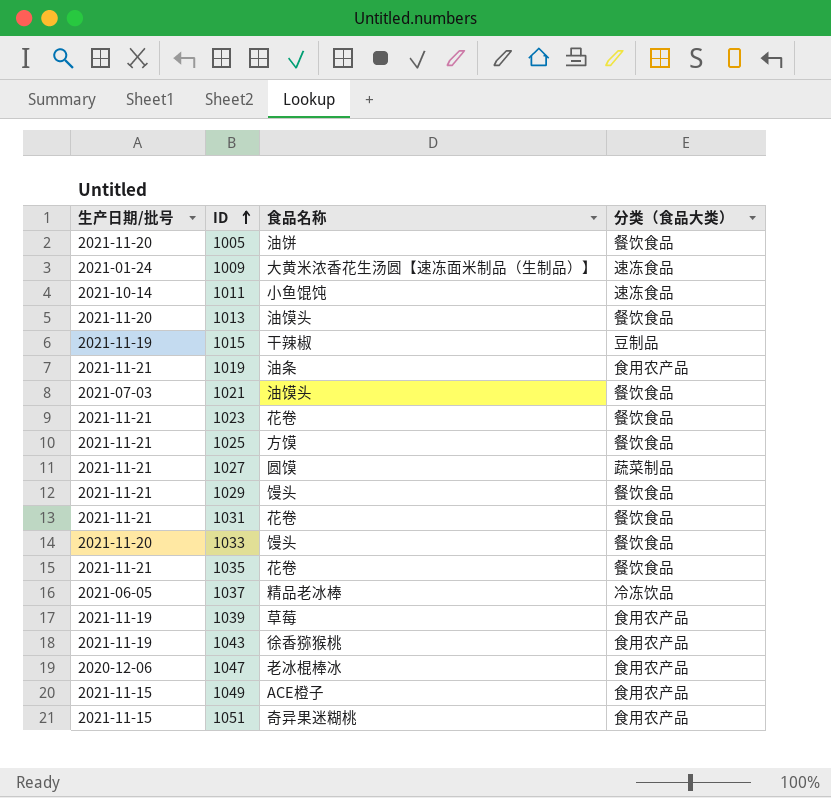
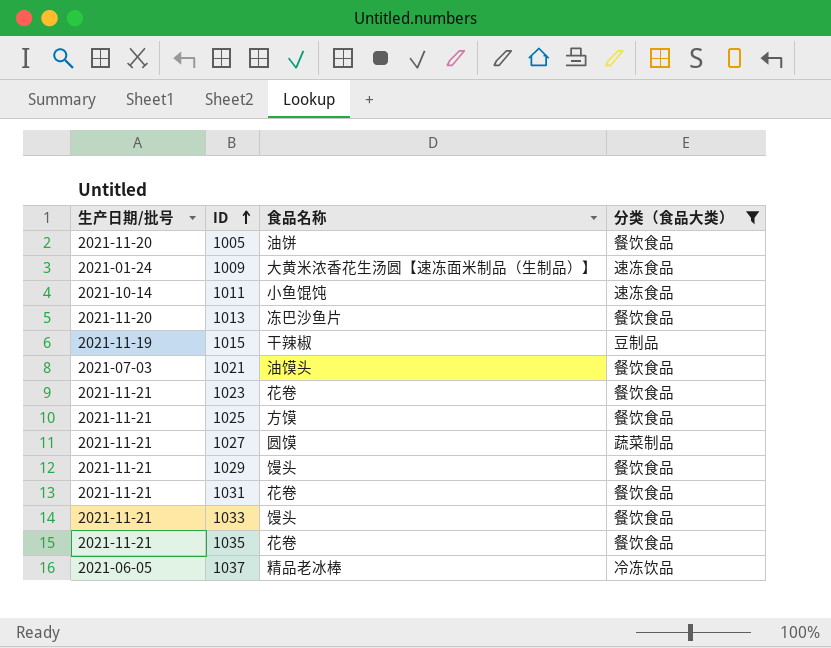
filter: none -> 分类（食品大类） != 食用农产品
1013 | 食品名称: 油馍头 -> 冻巴沙鱼片
1033 | 生产日期/批号: 2021-11-20 -> 2021-11-21

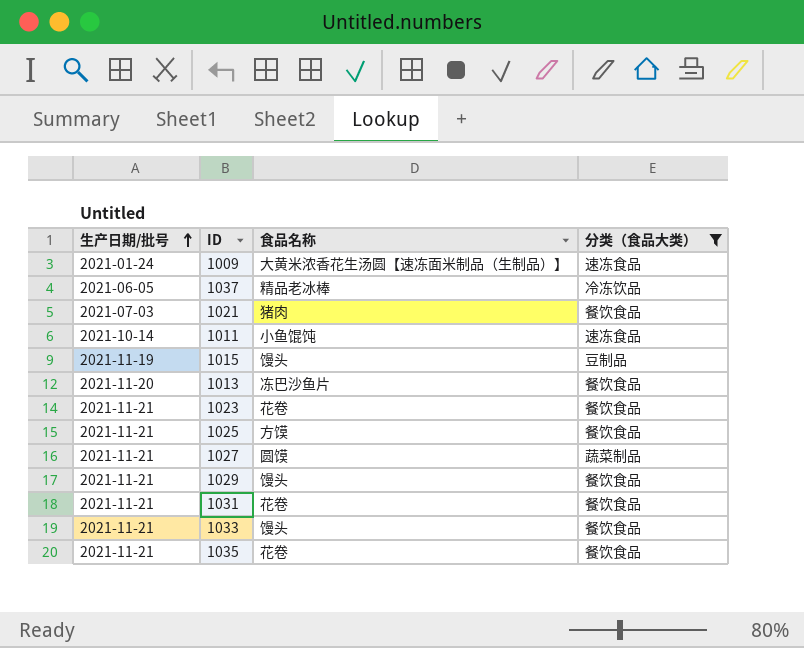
row order: ID ascending -> 生产日期/批号 ascending
row 1005: 2021-11-20 | 油饼 | 餐饮食品 -> none
1021 | 食品名称: 油馍头 -> 猪肉
1015 | 食品名称: 干辣椒 -> 馒头

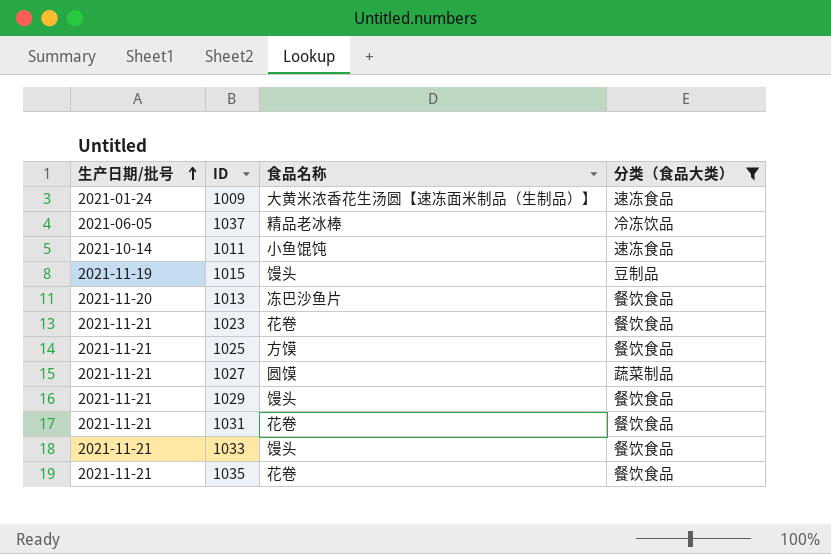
row 1021: 2021-07-03 | 猪肉 | 餐饮食品 -> none

